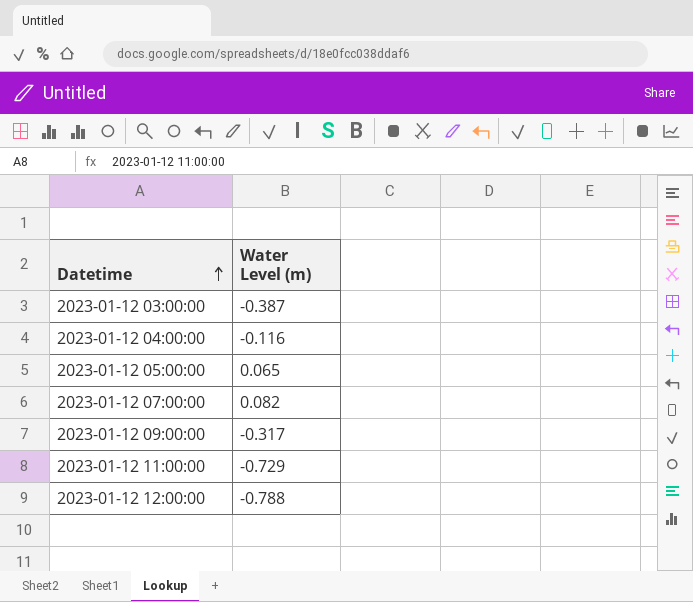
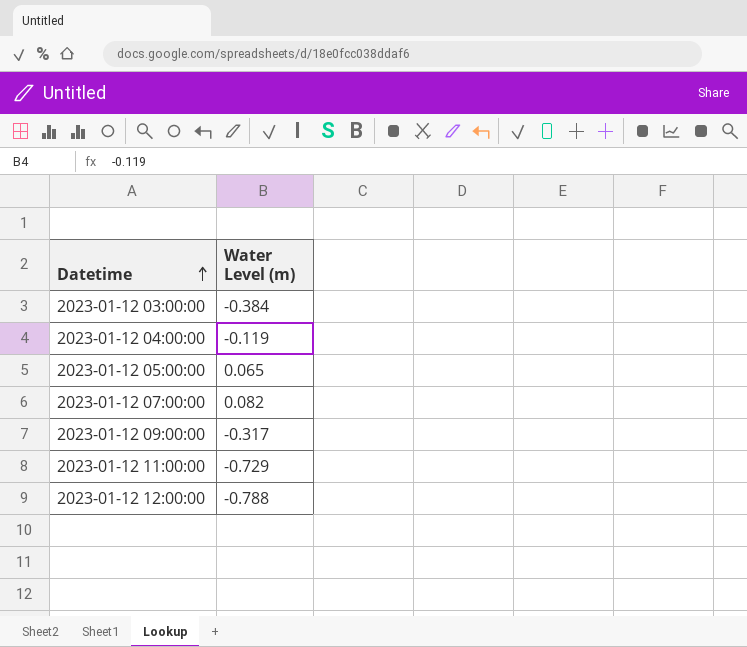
2023-01-12 03:00:00 | Water Level (m): -0.387 -> -0.384
2023-01-12 04:00:00 | Water Level (m): -0.116 -> -0.119

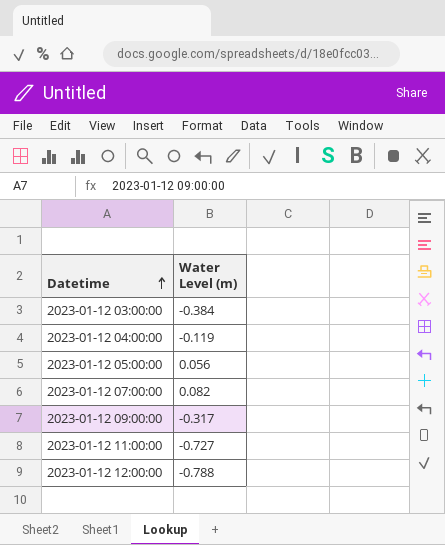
2023-01-12 05:00:00 | Water Level (m): 0.065 -> 0.056
2023-01-12 11:00:00 | Water Level (m): -0.729 -> -0.727

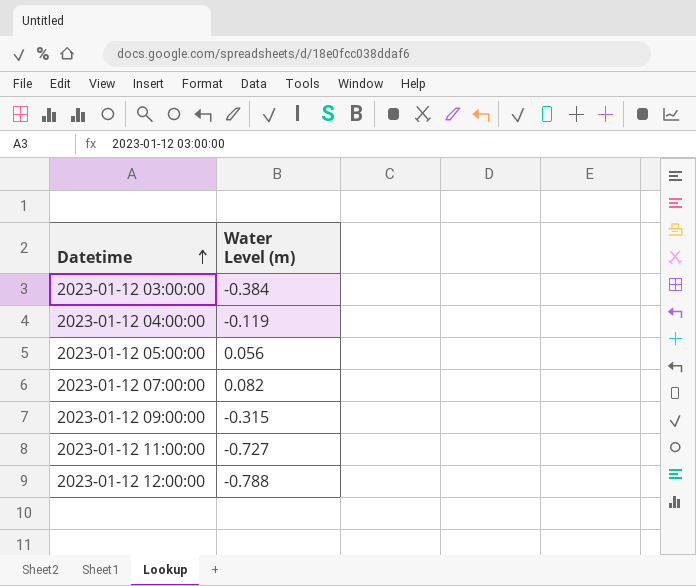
2023-01-12 09:00:00 | Water Level (m): -0.317 -> -0.315

